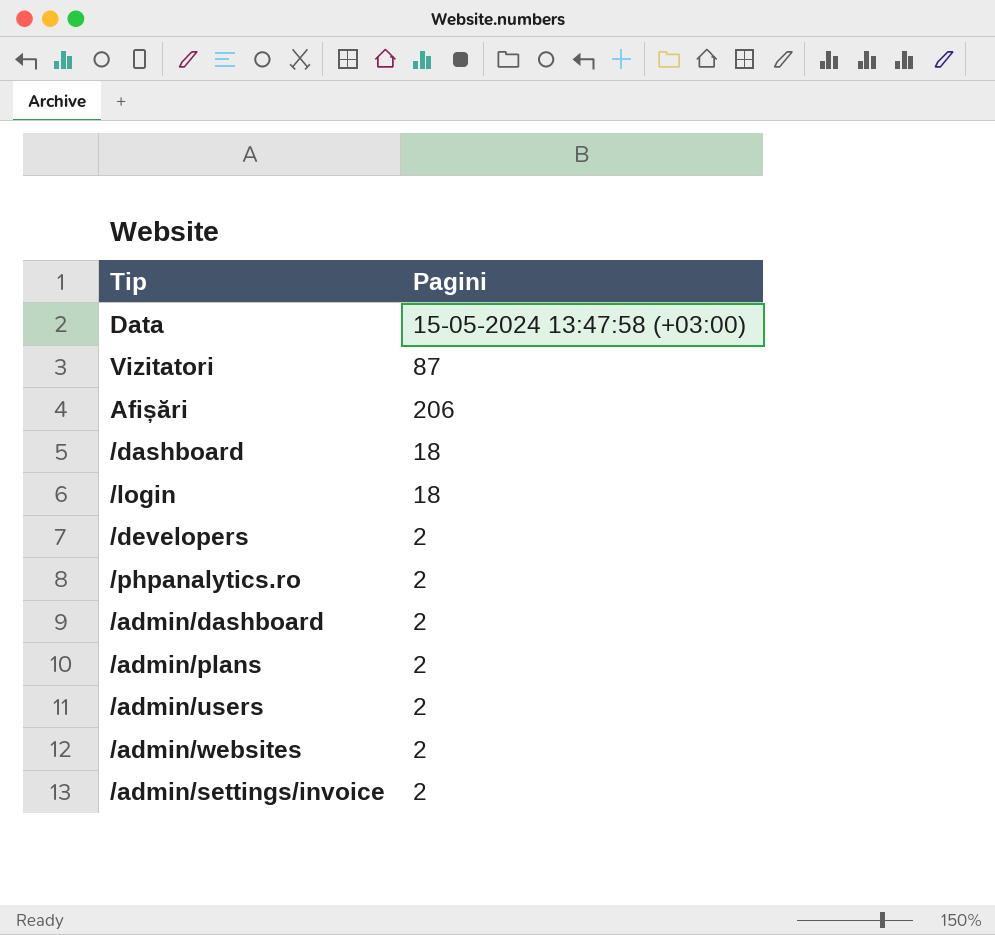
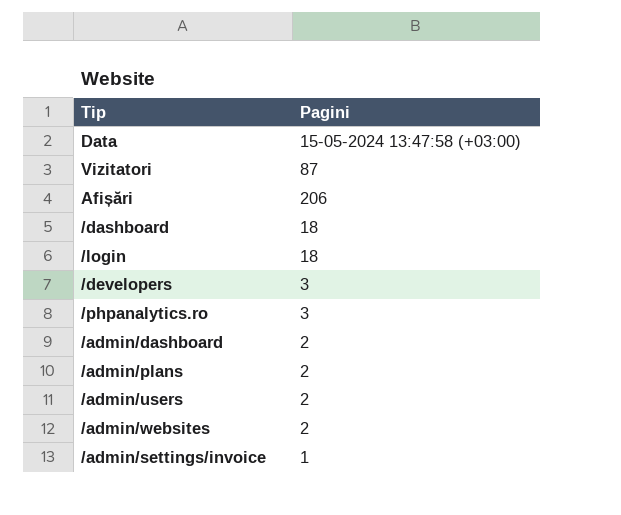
/developers | Pagini: 2 -> 3
/phpanalytics.ro | Pagini: 2 -> 3
/admin/settings/invoice | Pagini: 2 -> 1

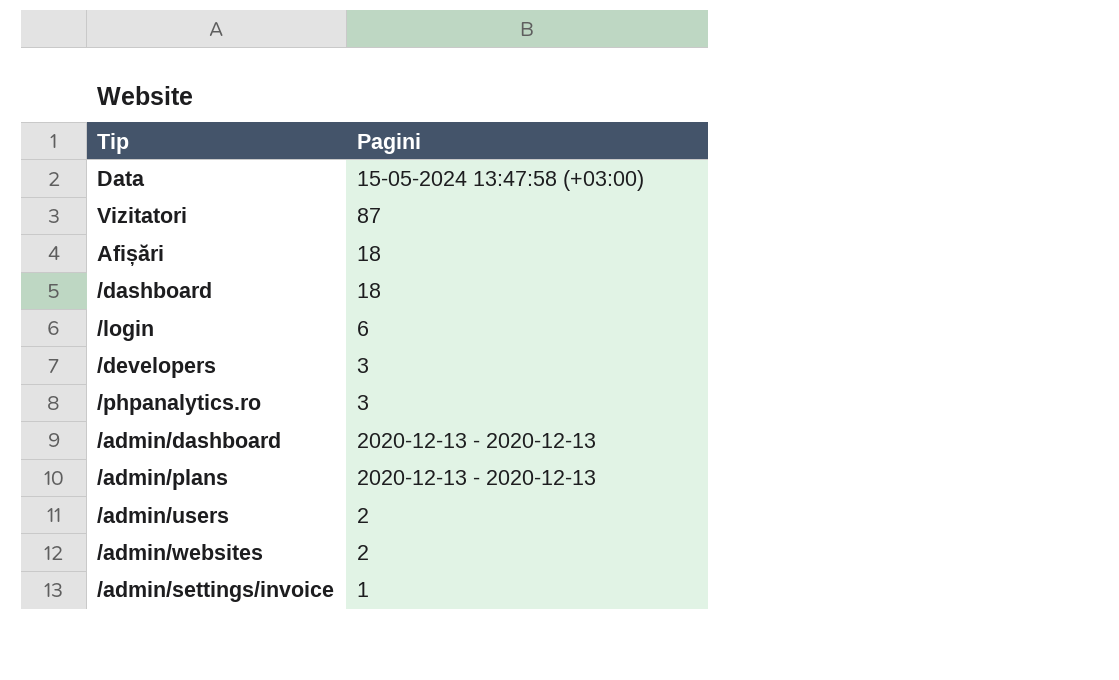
Afișări | Pagini: 206 -> 18
/login | Pagini: 18 -> 6
/admin/dashboard | Pagini: 2 -> 2020-12-13 - 2020-12-13
/admin/plans | Pagini: 2 -> 2020-12-13 - 2020-12-13

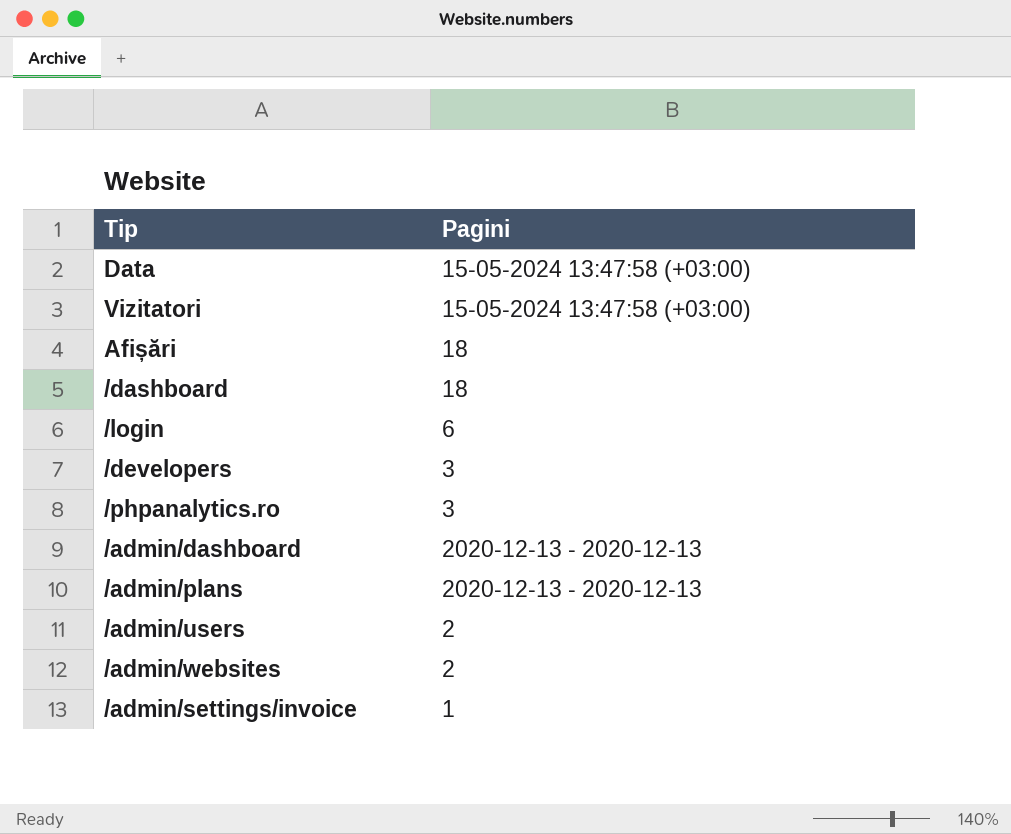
Vizitatori | Pagini: 87 -> 15-05-2024 13:47:58 (+03:00)

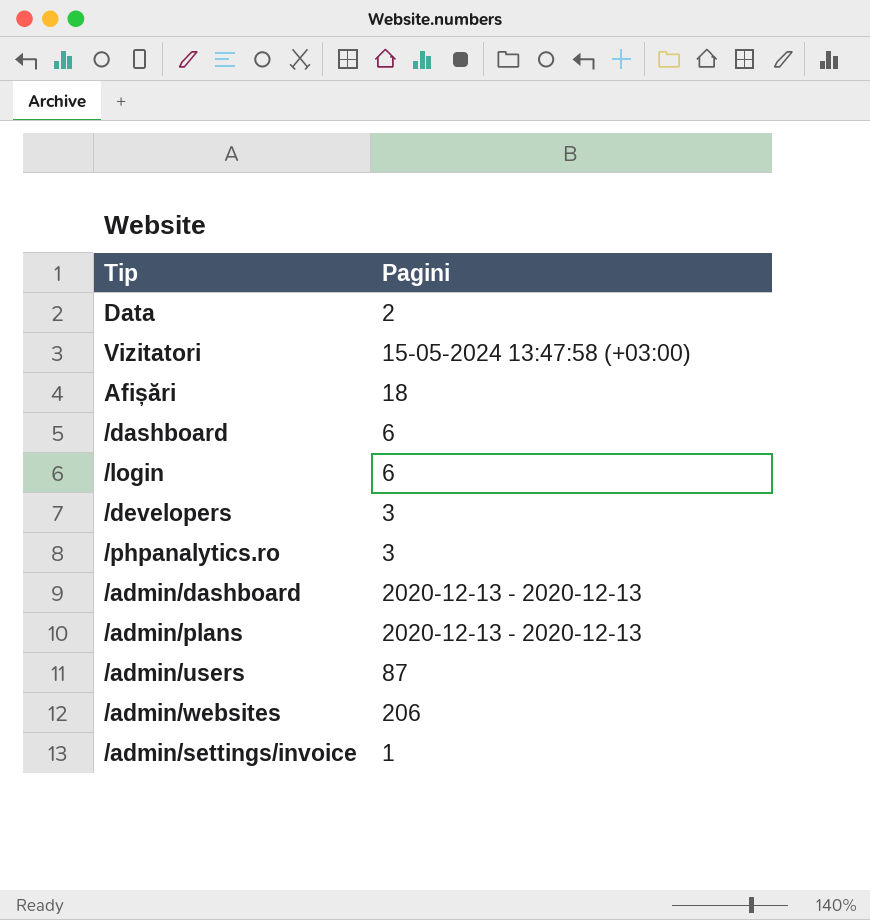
Data | Pagini: 15-05-2024 13:47:58 (+03:00) -> 2
/dashboard | Pagini: 18 -> 6
/admin/users | Pagini: 2 -> 87
/admin/websites | Pagini: 2 -> 206

